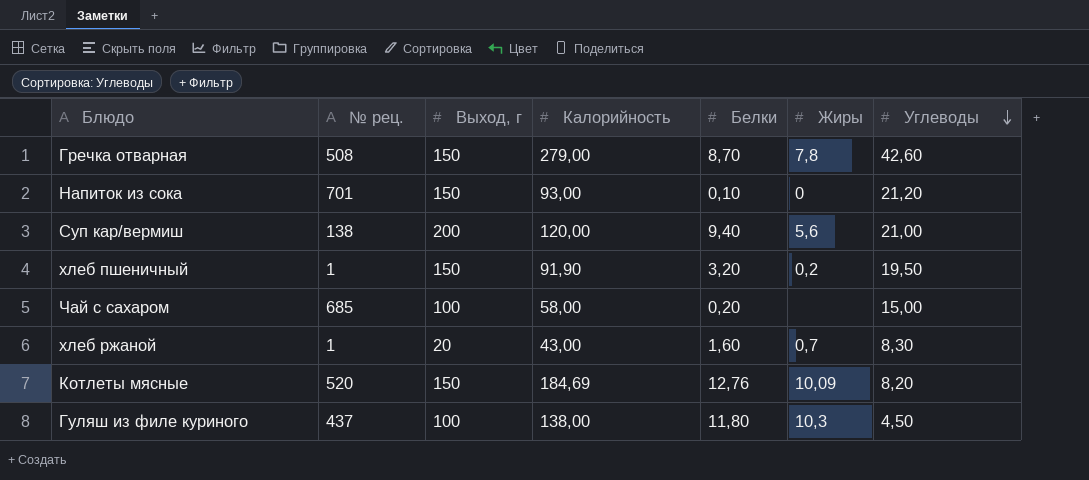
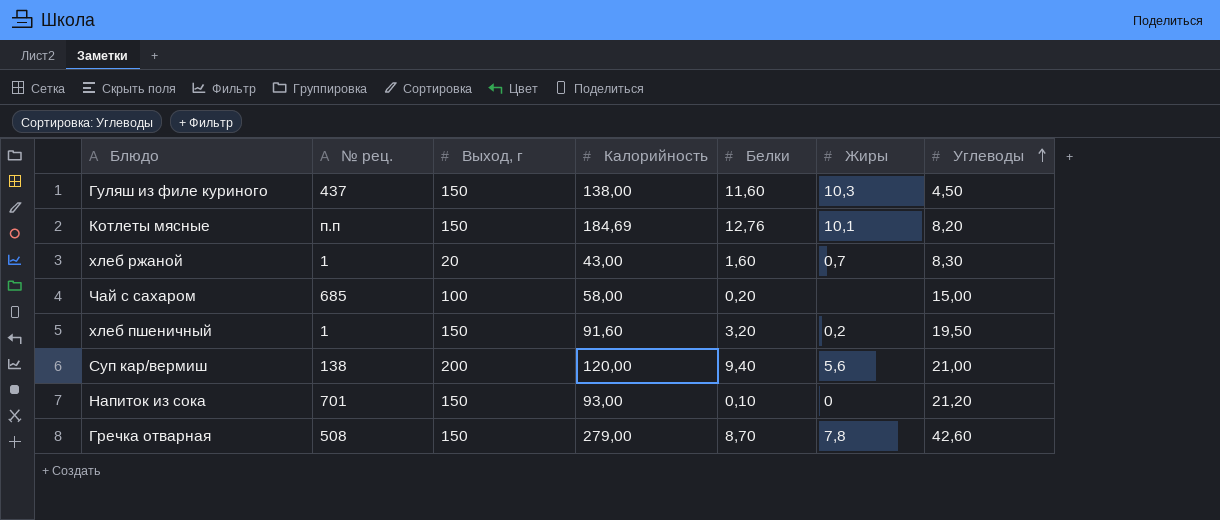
row order: Углеводы descending -> Углеводы ascending
Гуляш из филе куриного | Выход, г: 100 -> 150
Гуляш из филе куриного | Белки: 11,80 -> 11,60
Котлеты мясные | № рец.: 520 -> п.п
Котлеты мясные | Жиры: 10,09 -> 10,1
хлеб пшеничный | Калорийность: 91,90 -> 91,60

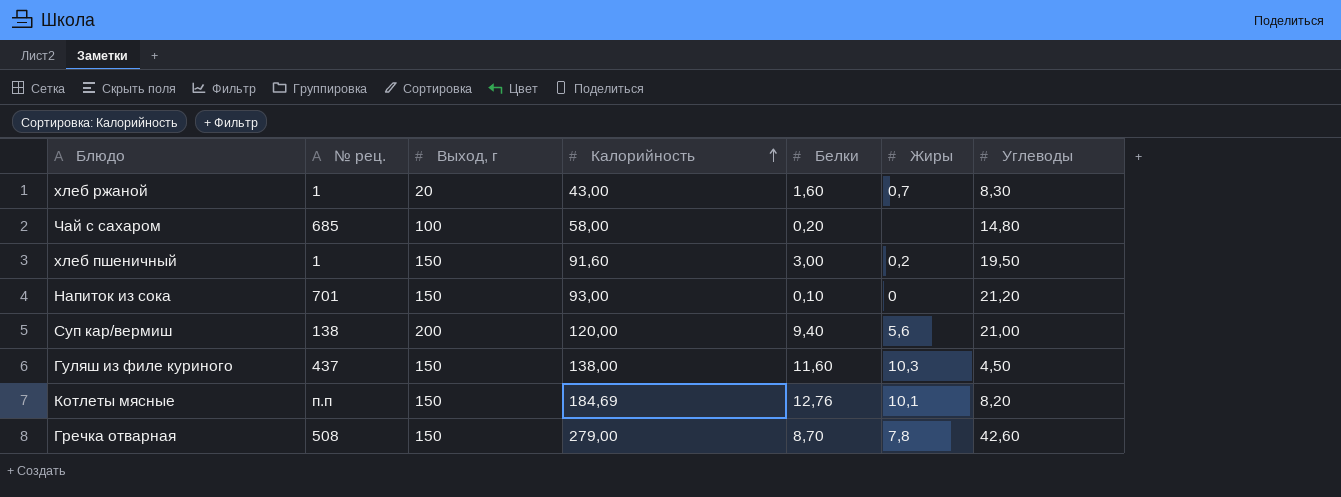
row order: Углеводы ascending -> Калорийность ascending
Чай с сахаром | Углеводы: 15,00 -> 14,80
хлеб пшеничный | Белки: 3,20 -> 3,00

